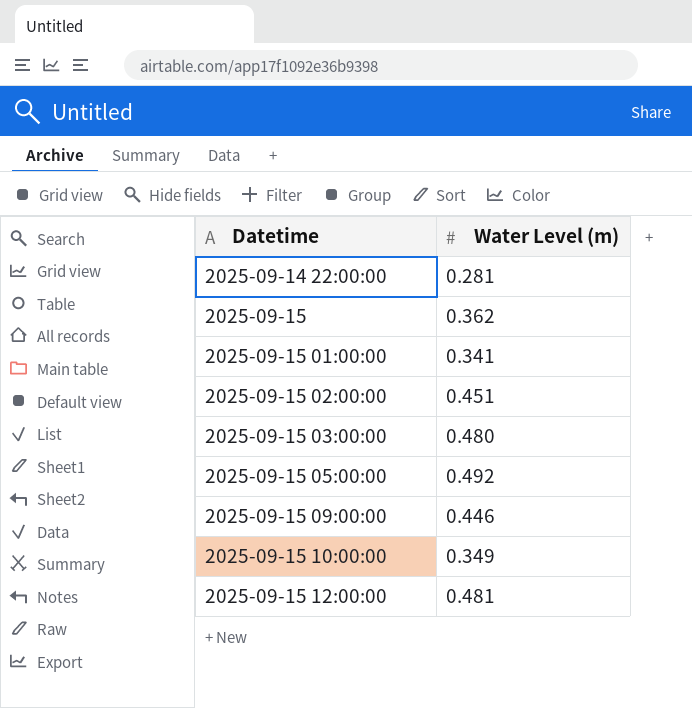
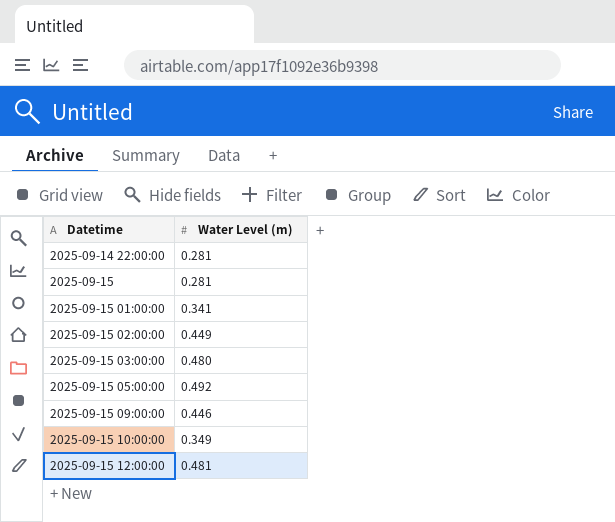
2025-09-15 | Water Level (m): 0.362 -> 0.281
2025-09-15 02:00:00 | Water Level (m): 0.451 -> 0.449

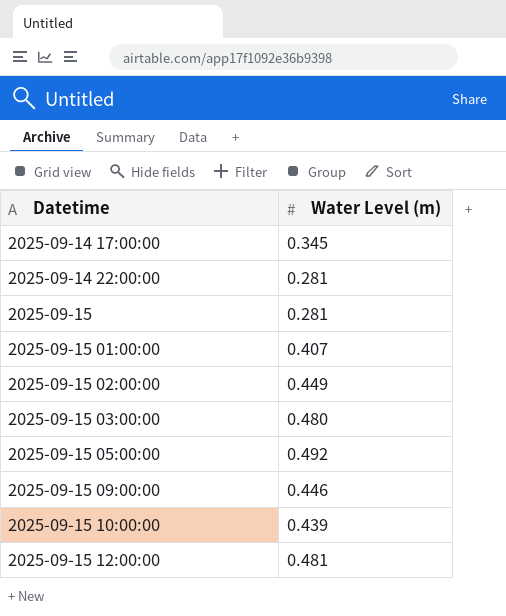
row 2025-09-14 17:00:00: none -> 0.345
2025-09-15 01:00:00 | Water Level (m): 0.341 -> 0.407
2025-09-15 10:00:00 | Water Level (m): 0.349 -> 0.439

